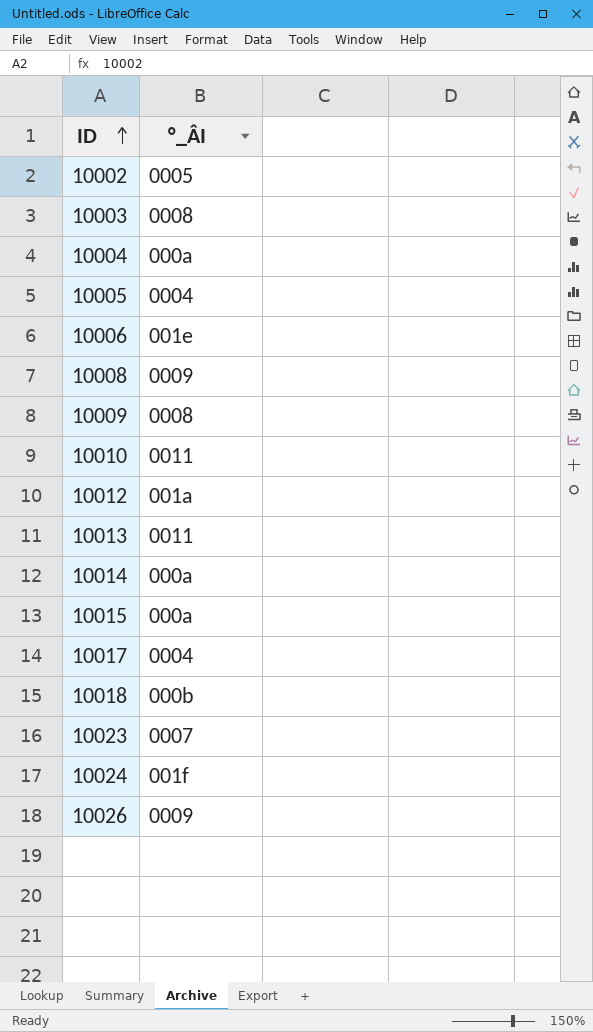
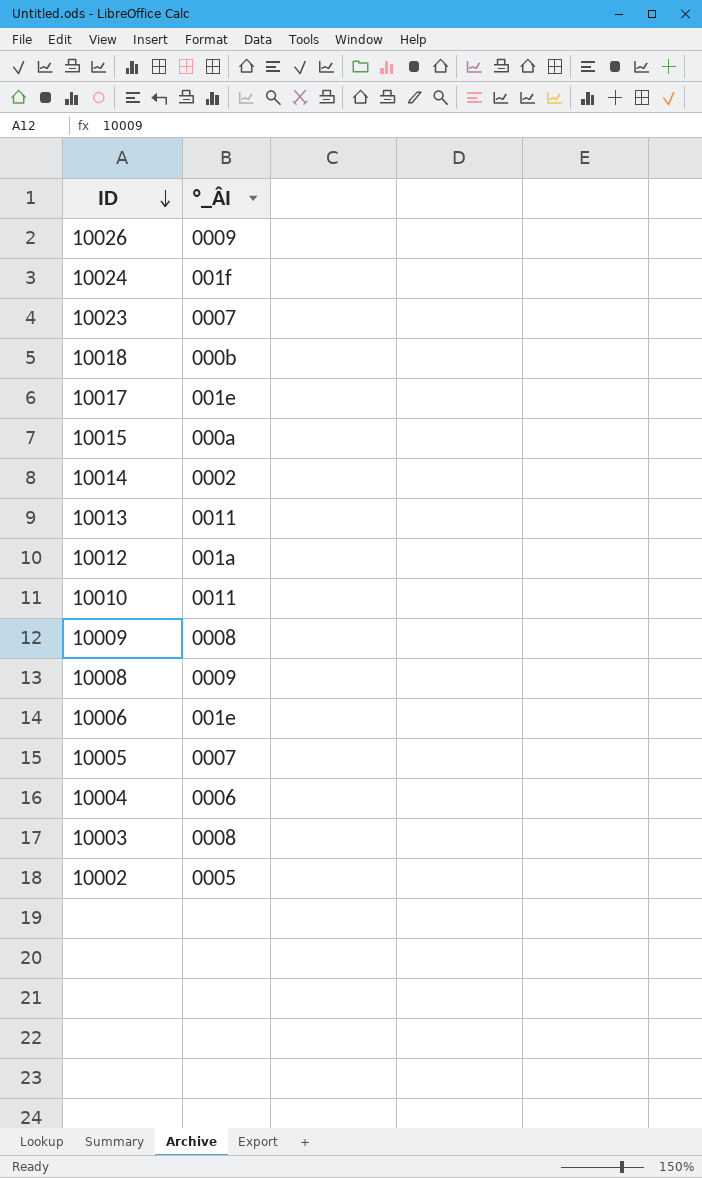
row order: ID ascending -> ID descending
10017 | °_ÂI: 0004 -> 001e
10014 | °_ÂI: 000a -> 0002
10005 | °_ÂI: 0004 -> 0007
10004 | °_ÂI: 000a -> 0006

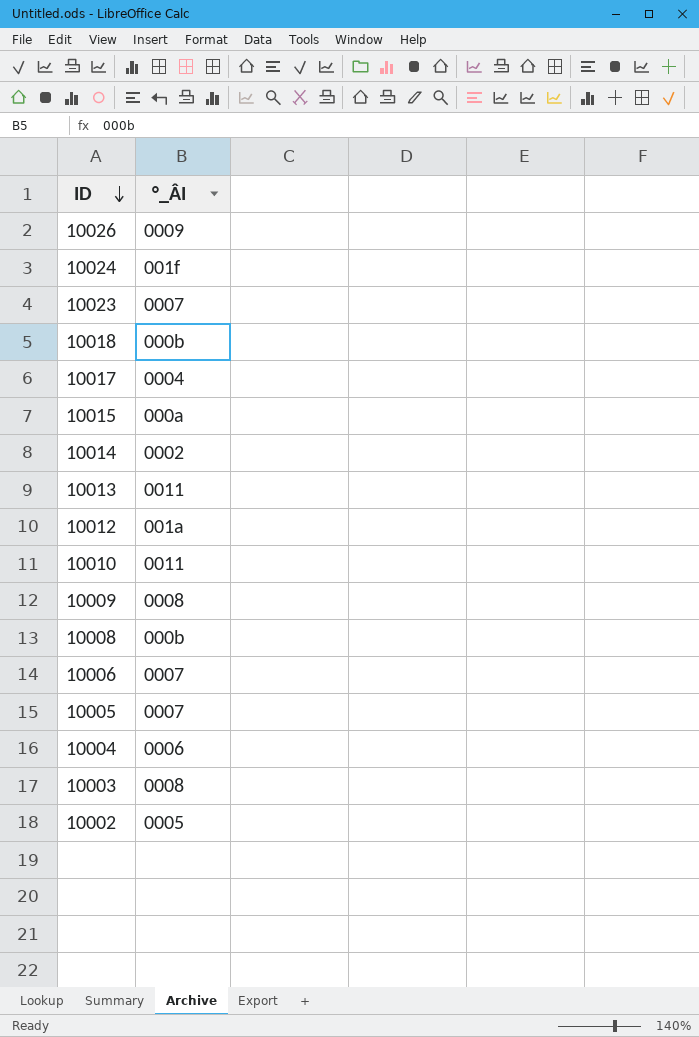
10017 | °_ÂI: 001e -> 0004
10008 | °_ÂI: 0009 -> 000b
10006 | °_ÂI: 001e -> 0007

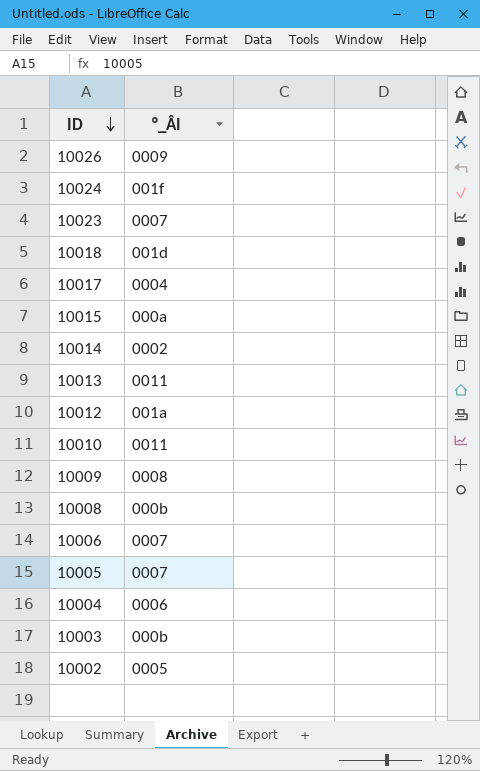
10018 | °_ÂI: 000b -> 001d
10003 | °_ÂI: 0008 -> 000b

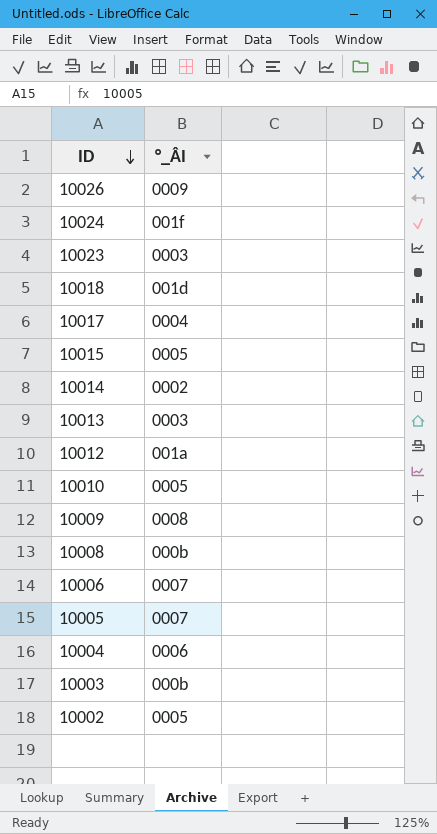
10023 | °_ÂI: 0007 -> 0003
10015 | °_ÂI: 000a -> 0005
10013 | °_ÂI: 0011 -> 0003
10010 | °_ÂI: 0011 -> 0005

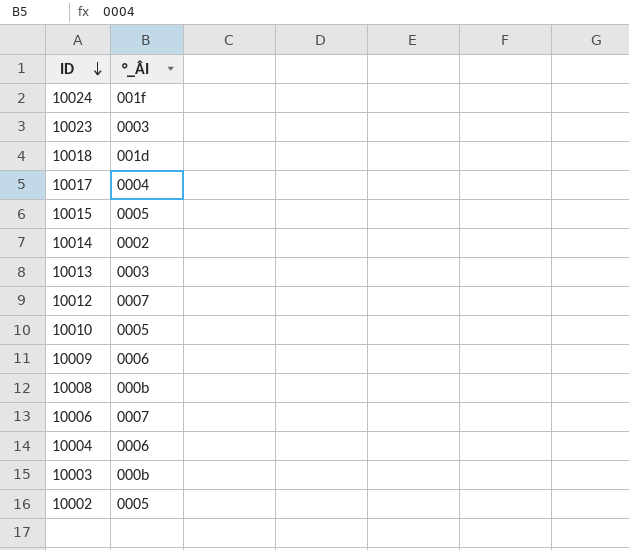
row 10026: 0009 -> none
row 10005: 0007 -> none
10012 | °_ÂI: 001a -> 0007
10009 | °_ÂI: 0008 -> 0006

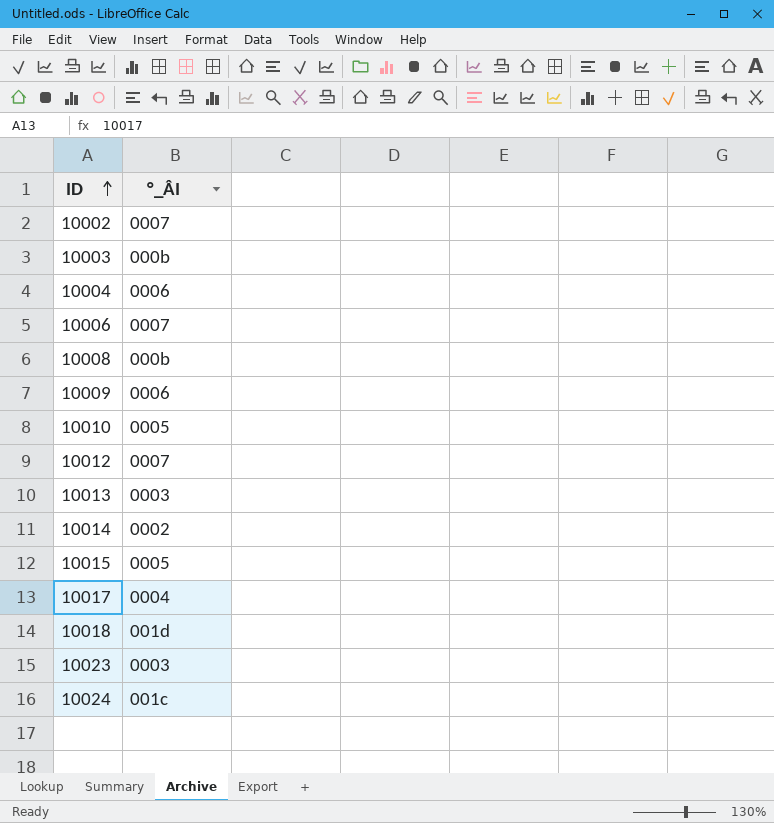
row order: ID descending -> ID ascending
10002 | °_ÂI: 0005 -> 0007
10024 | °_ÂI: 001f -> 001c

